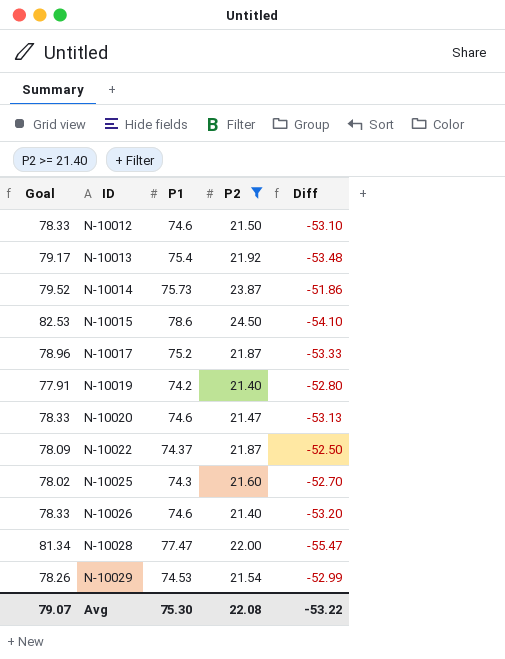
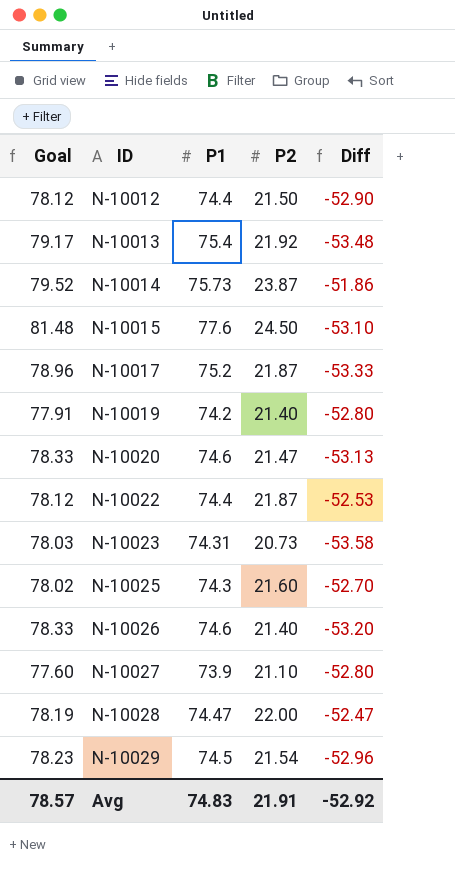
filter: P2 >= 21.40 -> none
N-10012 | Goal: 78.33 -> 78.12
N-10012 | P1: 74.6 -> 74.4
N-10012 | Diff: -53.10 -> -52.90
N-10015 | Goal: 82.53 -> 81.48
N-10015 | P1: 78.6 -> 77.6
N-10015 | Diff: -54.10 -> -53.10
N-10022 | Goal: 78.09 -> 78.12
N-10022 | P1: 74.37 -> 74.4
N-10022 | Diff: -52.50 -> -52.53
N-10028 | Goal: 81.34 -> 78.19
N-10028 | P1: 77.47 -> 74.47
N-10028 | Diff: -55.47 -> -52.47
N-10029 | Goal: 78.26 -> 78.23
N-10029 | P1: 74.53 -> 74.5
N-10029 | Diff: -52.99 -> -52.96
Avg | Goal: 79.07 -> 78.57
Avg | P1: 75.30 -> 74.83
Avg | P2: 22.08 -> 21.91
Avg | Diff: -53.22 -> -52.92

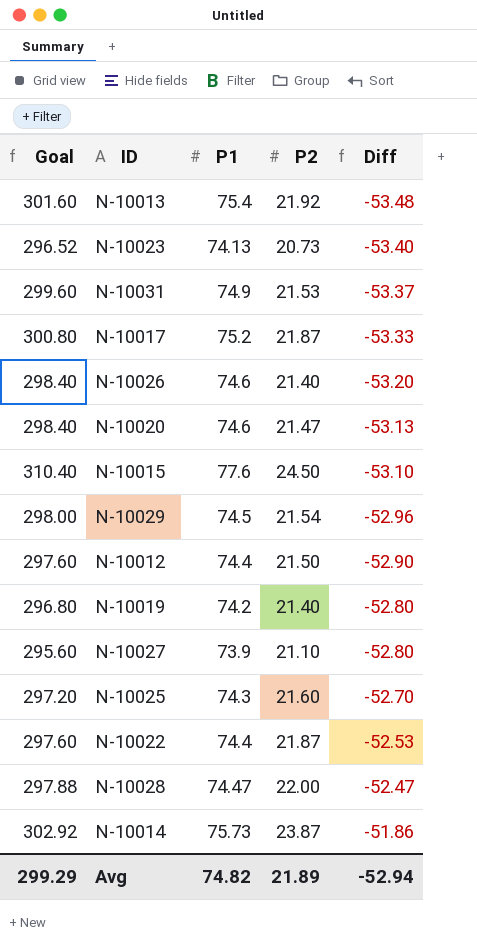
row order: ID ascending -> Diff ascending
column Goal | formula: [P1] * 1.05 -> [P1] * 4
N-10023 | P1: 74.31 -> 74.13
N-10023 | Diff: -53.58 -> -53.40
row N-10031: none -> 299.60 | 74.9 | 21.53 | -53.37
Avg | Goal: 78.57 -> 299.29
Avg | P1: 74.83 -> 74.82
Avg | P2: 21.91 -> 21.89
Avg | Diff: -52.92 -> -52.94

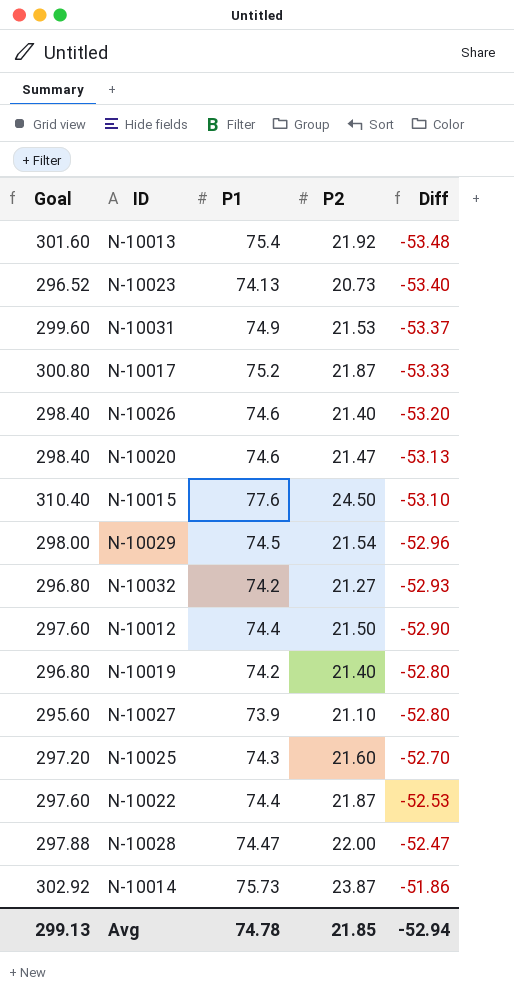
row N-10032: none -> 296.80 | 74.2 | 21.27 | -52.93
Avg | Goal: 299.29 -> 299.13
Avg | P1: 74.82 -> 74.78
Avg | P2: 21.89 -> 21.85

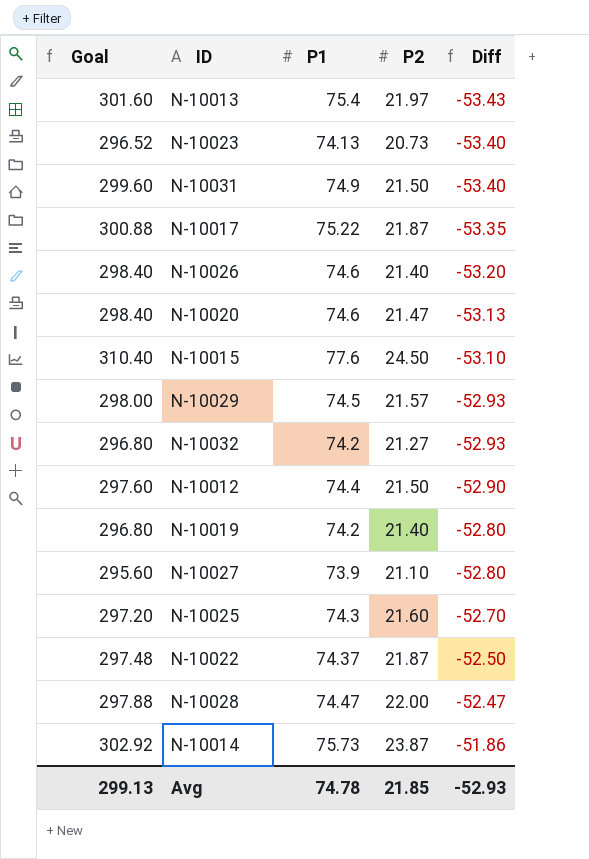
N-10013 | P2: 21.92 -> 21.97
N-10013 | Diff: -53.48 -> -53.43
N-10031 | P2: 21.53 -> 21.50
N-10031 | Diff: -53.37 -> -53.40
N-10017 | Goal: 300.80 -> 300.88
N-10017 | P1: 75.2 -> 75.22
N-10017 | Diff: -53.33 -> -53.35
N-10029 | P2: 21.54 -> 21.57
N-10029 | Diff: -52.96 -> -52.93
N-10022 | Goal: 297.60 -> 297.48
N-10022 | P1: 74.4 -> 74.37
N-10022 | Diff: -52.53 -> -52.50
Avg | Diff: -52.94 -> -52.93

